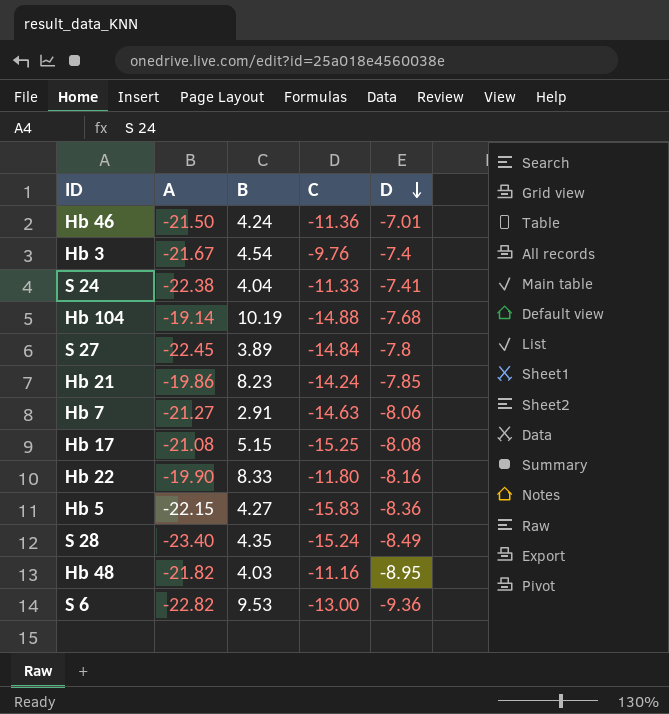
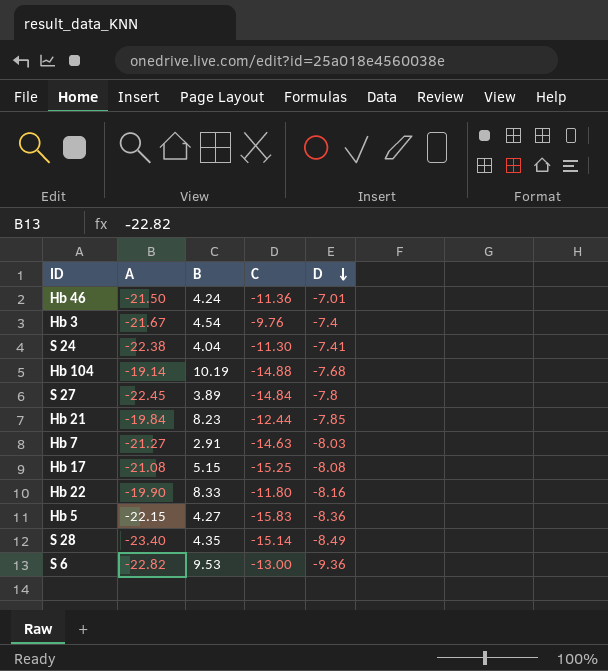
row Hb 48: -21.82 | 4.03 | -11.16 | -8.95 -> none
S 24 | C: -11.33 -> -11.30
Hb 21 | A: -19.86 -> -19.84
Hb 21 | C: -14.24 -> -12.44
Hb 7 | D: -8.06 -> -8.03
S 28 | C: -15.24 -> -15.14

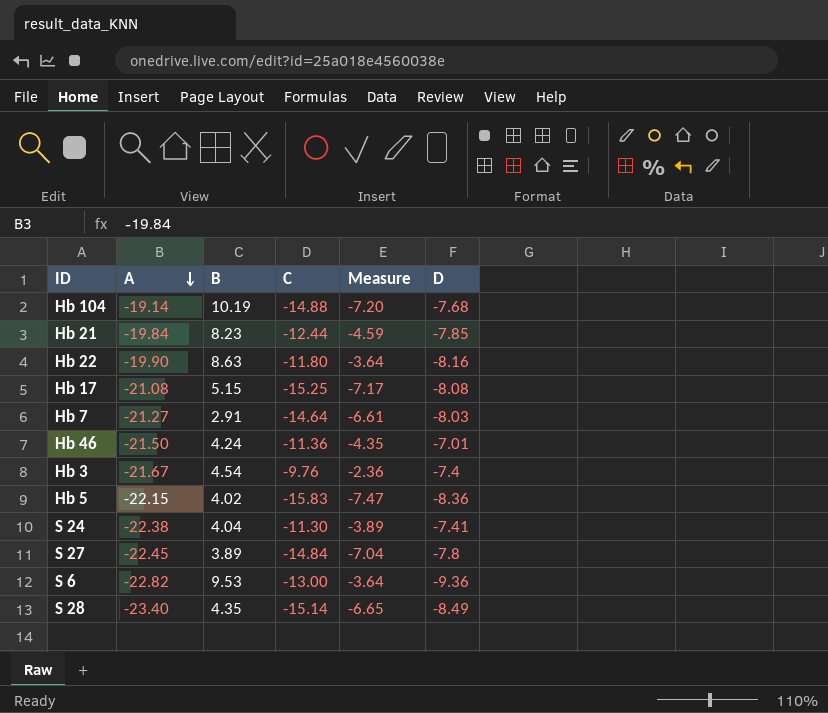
row order: D descending -> A descending
column Measure | formula: none -> [C] - [D]
Hb 22 | B: 8.33 -> 8.63
Hb 7 | C: -14.63 -> -14.64
Hb 5 | B: 4.27 -> 4.02

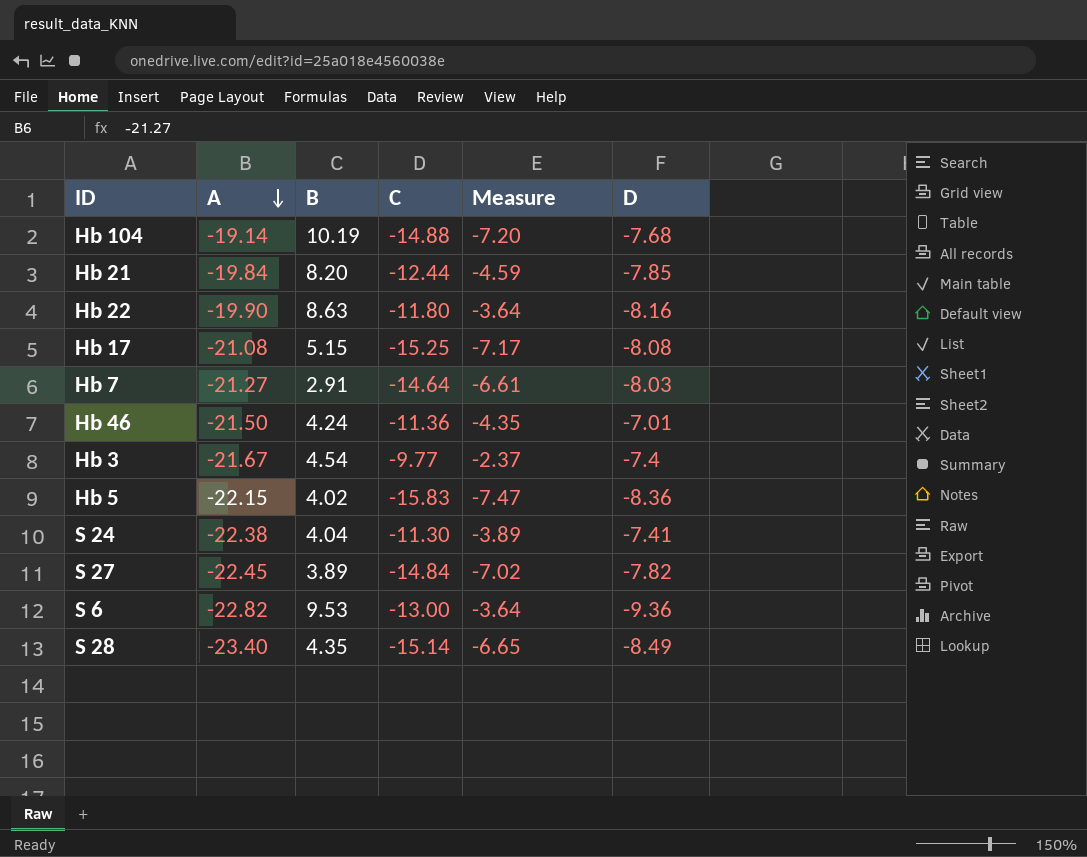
Hb 21 | B: 8.23 -> 8.20
Hb 3 | C: -9.76 -> -9.77
Hb 3 | Measure: -2.36 -> -2.37
S 27 | Measure: -7.04 -> -7.02
S 27 | D: -7.8 -> -7.82

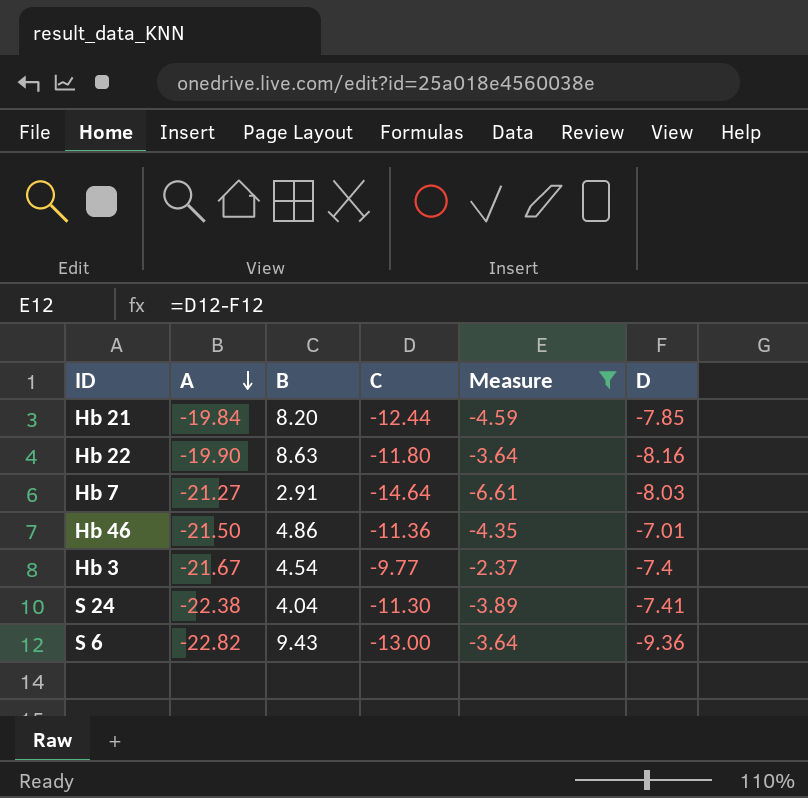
filter: none -> Measure >= -6.61
Hb 46 | B: 4.24 -> 4.86
S 6 | B: 9.53 -> 9.43

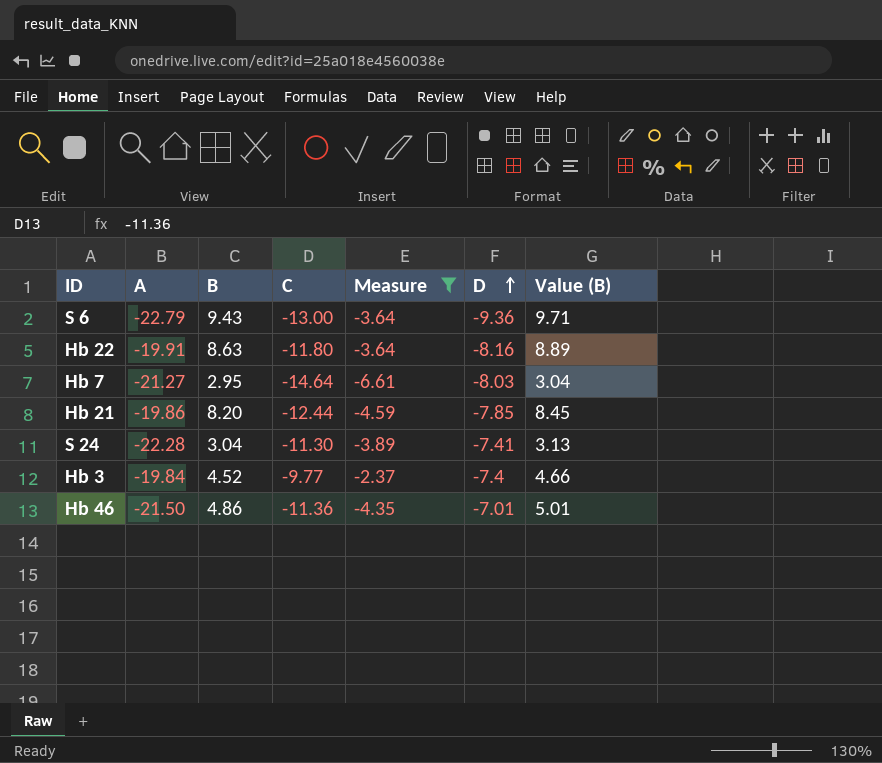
row order: A descending -> D ascending
column Value (B) | formula: none -> [B] * 1.03
S 6 | A: -22.82 -> -22.79
Hb 22 | A: -19.90 -> -19.91
Hb 7 | B: 2.91 -> 2.95
Hb 21 | A: -19.84 -> -19.86
S 24 | A: -22.38 -> -22.28
S 24 | B: 4.04 -> 3.04
Hb 3 | A: -21.67 -> -19.84
Hb 3 | B: 4.54 -> 4.52

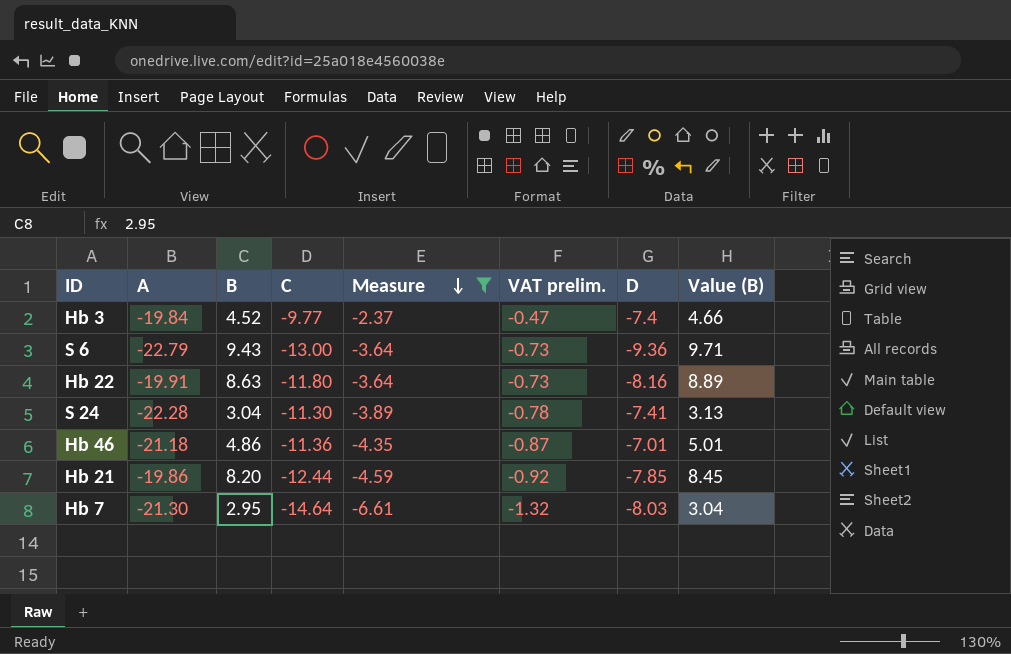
row order: D ascending -> Measure descending
column VAT prelim. | formula: none -> [Measure] * 0.2
Hb 46 | A: -21.50 -> -21.18
Hb 7 | A: -21.27 -> -21.30

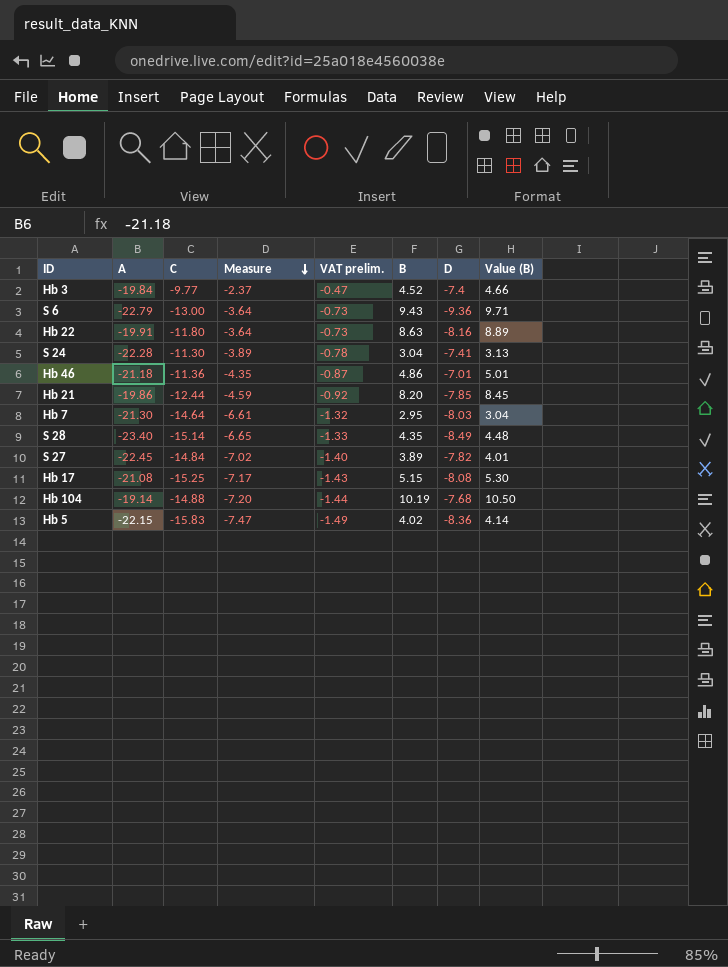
filter: Measure >= -6.61 -> none
column B | position: 3 -> 6

